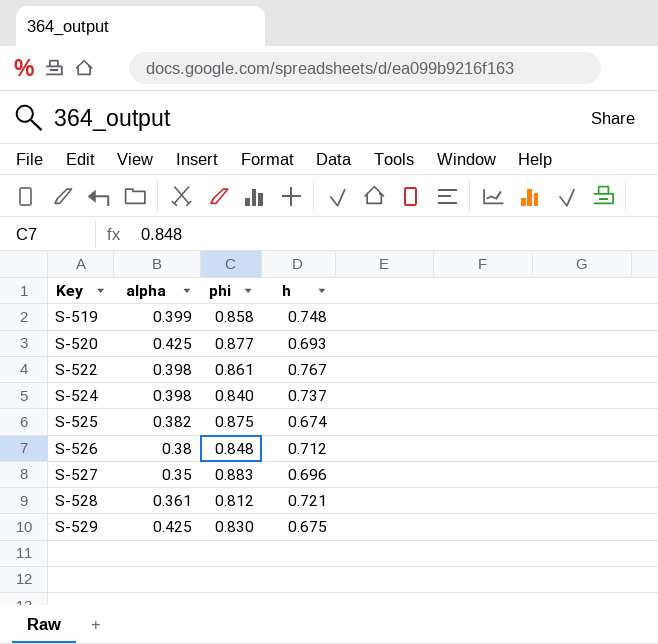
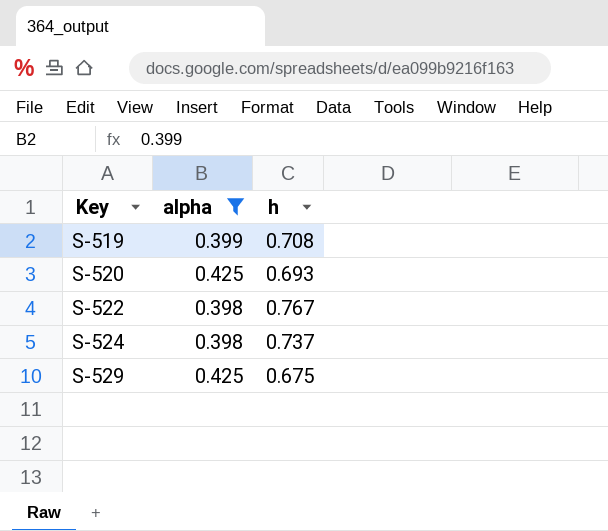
filter: none -> alpha >= 0.398
column phi | position: 3 -> none
S-519 | h: 0.748 -> 0.708

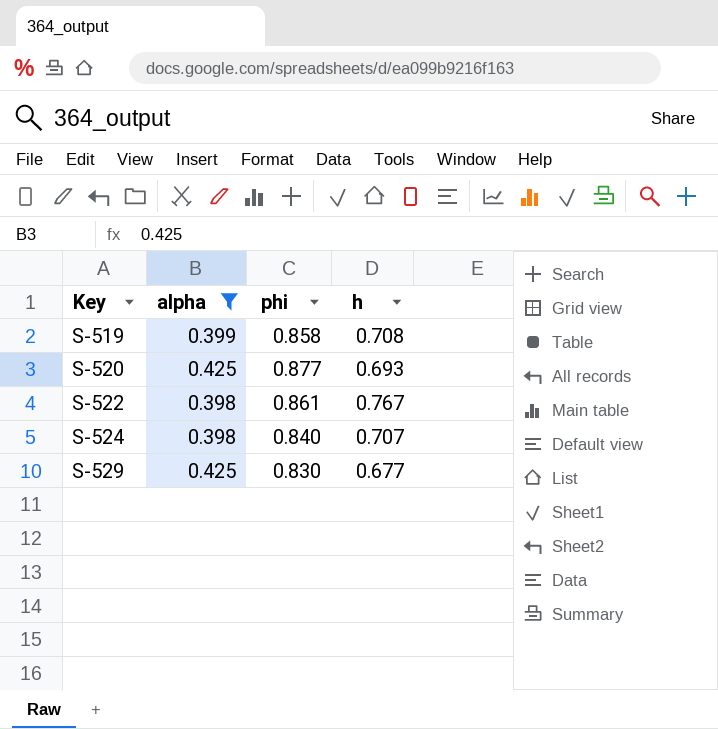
column phi | position: none -> 3
S-524 | h: 0.737 -> 0.707
S-529 | h: 0.675 -> 0.677

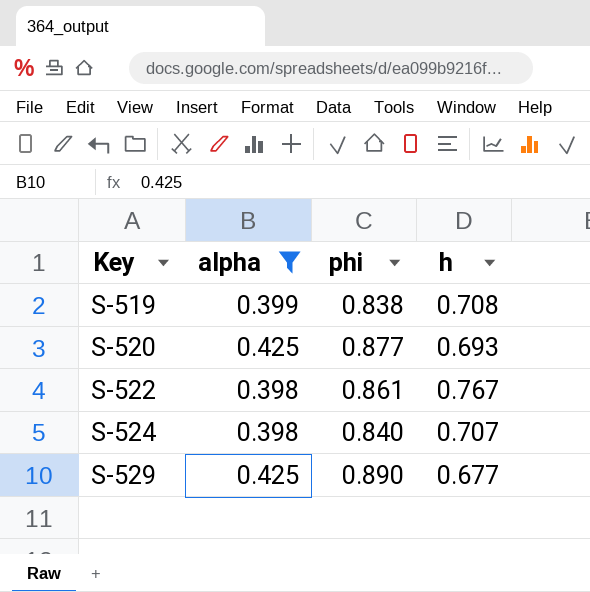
S-519 | phi: 0.858 -> 0.838
S-529 | phi: 0.830 -> 0.890

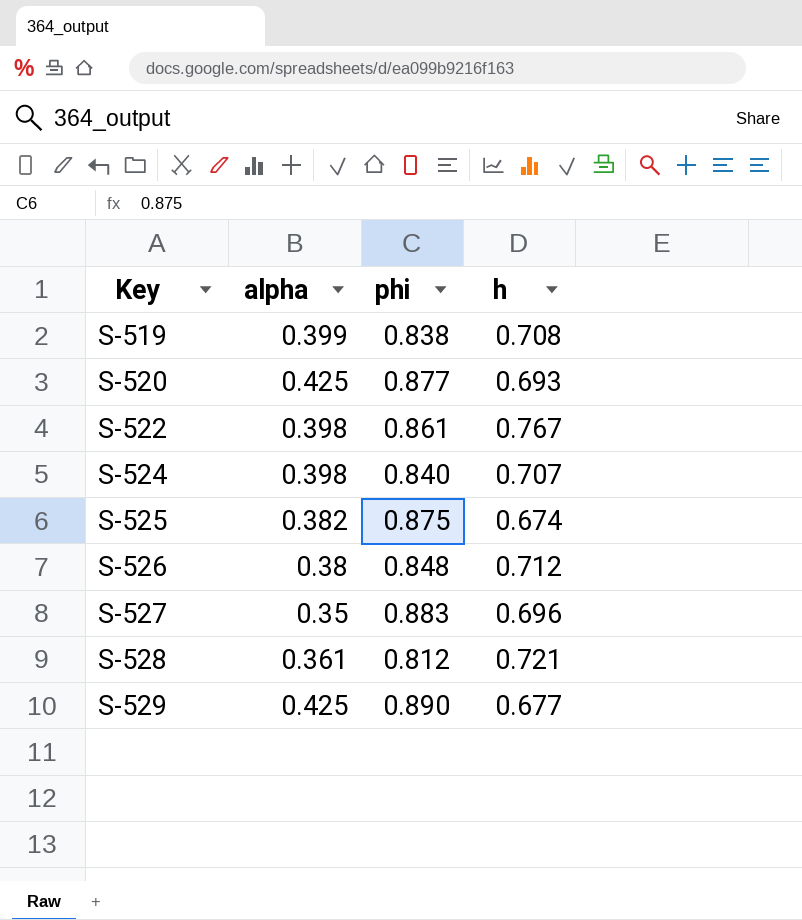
filter: alpha >= 0.398 -> none

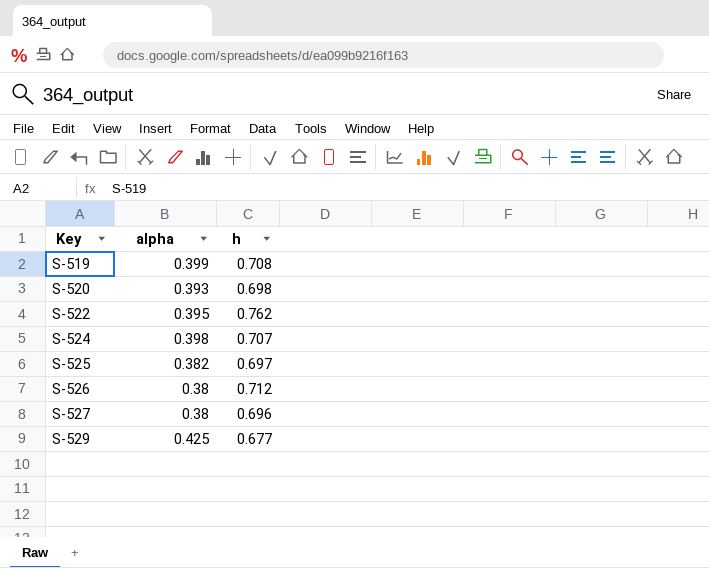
column phi | position: 3 -> none
row S-528: 0.361 | 0.812 | 0.721 -> none
S-520 | alpha: 0.425 -> 0.393
S-520 | h: 0.693 -> 0.698
S-522 | alpha: 0.398 -> 0.395
S-522 | h: 0.767 -> 0.762
S-525 | h: 0.674 -> 0.697
S-527 | alpha: 0.35 -> 0.38

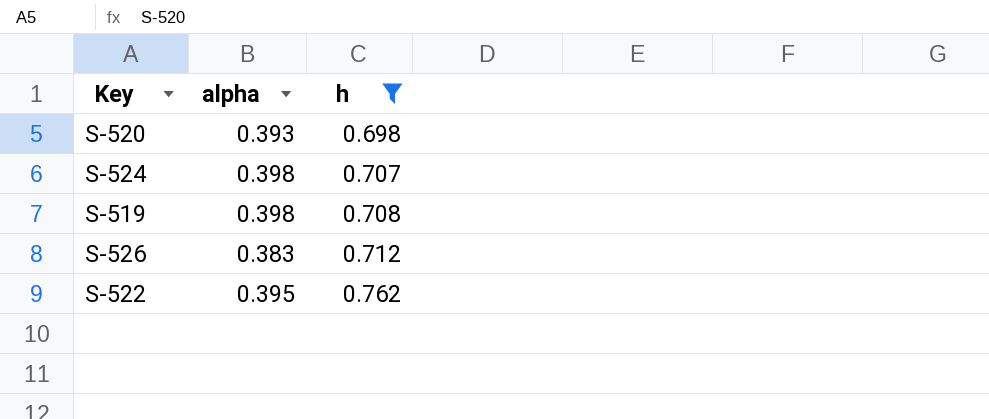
filter: none -> h >= 0.698
row order: Key ascending -> h ascending
S-519 | alpha: 0.399 -> 0.398
S-526 | alpha: 0.38 -> 0.383

